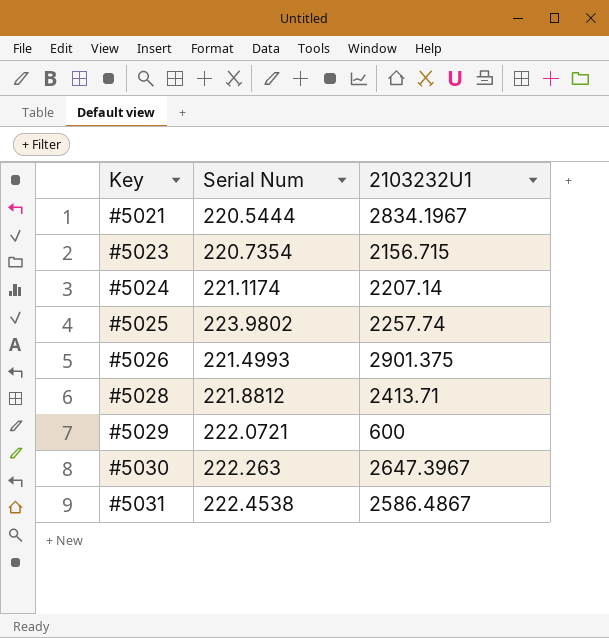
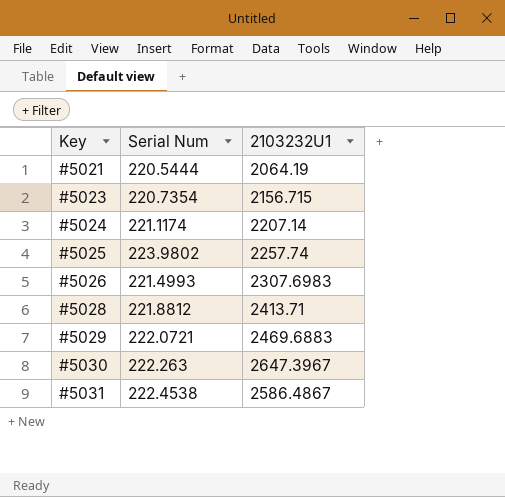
#5021 | 2103232U1: 2834.1967 -> 2064.19
#5026 | 2103232U1: 2901.375 -> 2307.6983
#5029 | 2103232U1: 600 -> 2469.6883

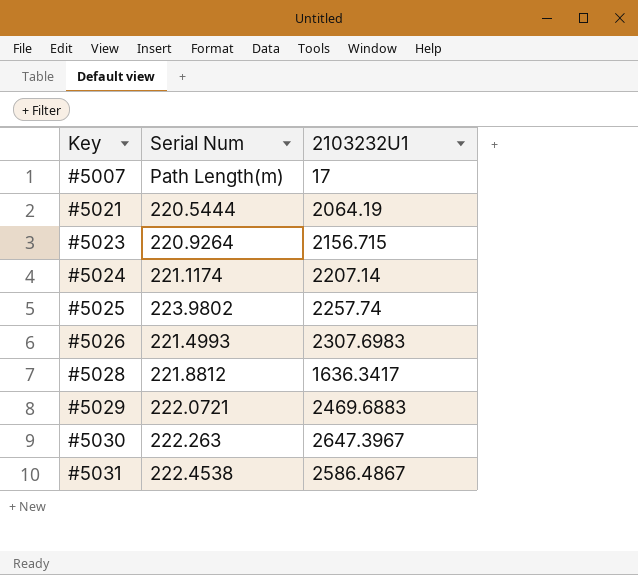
row #5007: none -> Path Length(m) | 17
#5023 | Serial Num: 220.7354 -> 220.9264
#5028 | 2103232U1: 2413.71 -> 1636.3417

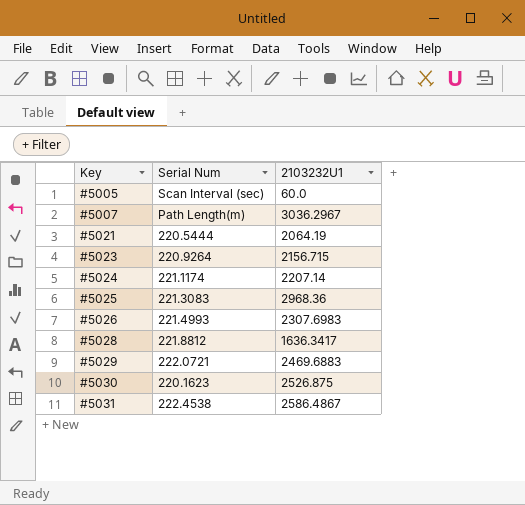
row #5005: none -> Scan Interval (sec) | 60.0
#5007 | 2103232U1: 17 -> 3036.2967
#5025 | Serial Num: 223.9802 -> 221.3083
#5025 | 2103232U1: 2257.74 -> 2968.36
#5030 | Serial Num: 222.263 -> 220.1623
#5030 | 2103232U1: 2647.3967 -> 2526.875

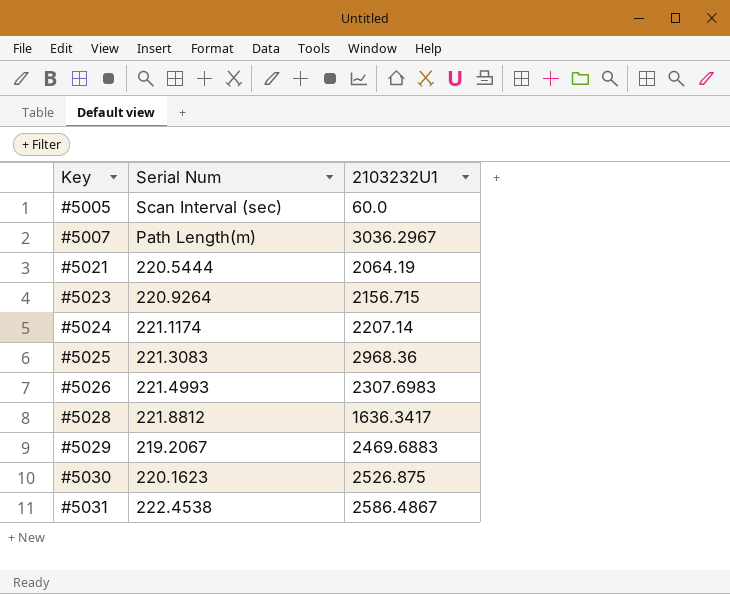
#5029 | Serial Num: 222.0721 -> 219.2067

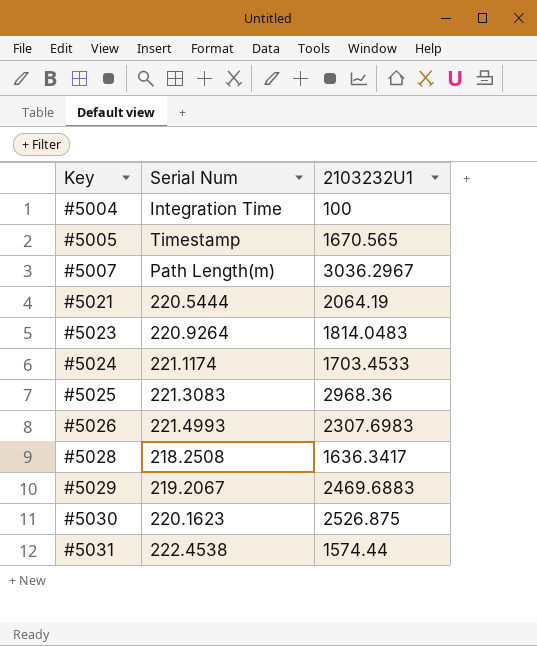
row #5004: none -> Integration Time | 100
#5005 | Serial Num: Scan Interval (sec) -> Timestamp
#5005 | 2103232U1: 60.0 -> 1670.565
#5023 | 2103232U1: 2156.715 -> 1814.0483
#5024 | 2103232U1: 2207.14 -> 1703.4533
#5028 | Serial Num: 221.8812 -> 218.2508
#5031 | 2103232U1: 2586.4867 -> 1574.44

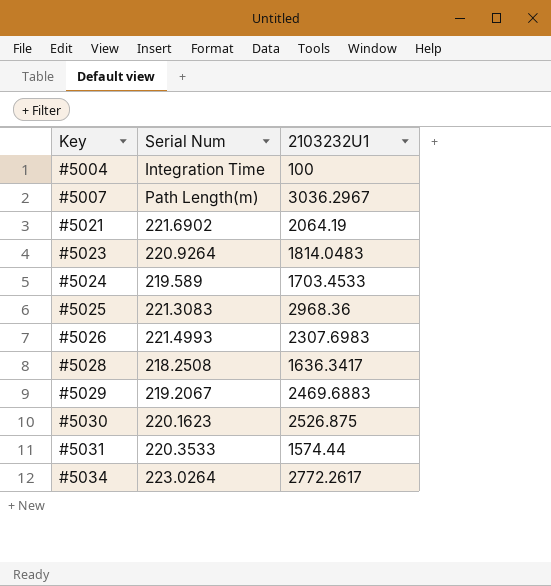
row #5005: Timestamp | 1670.565 -> none
#5021 | Serial Num: 220.5444 -> 221.6902
#5024 | Serial Num: 221.1174 -> 219.589
#5031 | Serial Num: 222.4538 -> 220.3533
row #5034: none -> 223.0264 | 2772.2617

